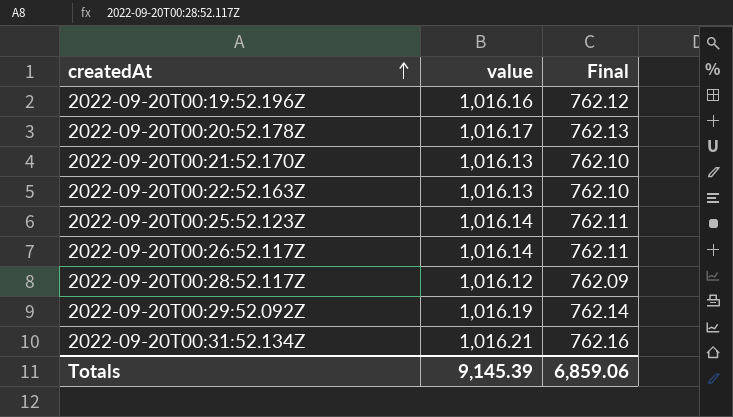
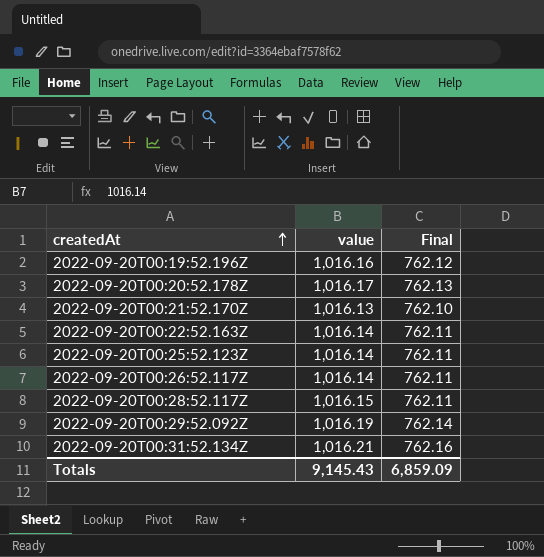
2022-09-20T00:22:52.163Z | value: 1,016.13 -> 1,016.14
2022-09-20T00:22:52.163Z | Final: 762.10 -> 762.11
2022-09-20T00:28:52.117Z | value: 1,016.12 -> 1,016.15
2022-09-20T00:28:52.117Z | Final: 762.09 -> 762.11
Totals | value: 9,145.39 -> 9,145.43
Totals | Final: 6,859.06 -> 6,859.09

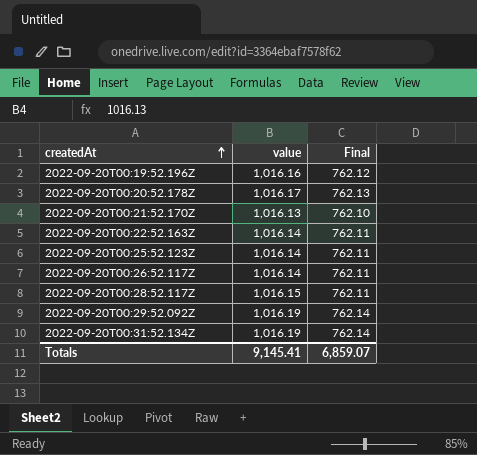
2022-09-20T00:31:52.134Z | value: 1,016.21 -> 1,016.19
2022-09-20T00:31:52.134Z | Final: 762.16 -> 762.14
Totals | value: 9,145.43 -> 9,145.41
Totals | Final: 6,859.09 -> 6,859.07

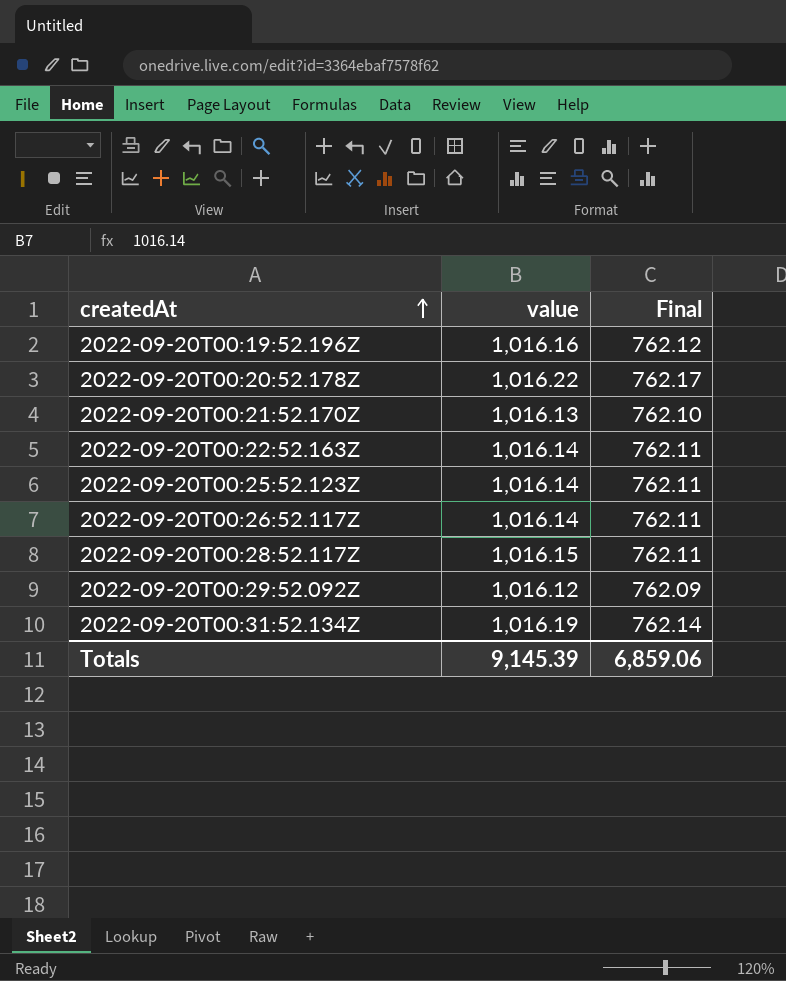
2022-09-20T00:20:52.178Z | value: 1,016.17 -> 1,016.22
2022-09-20T00:20:52.178Z | Final: 762.13 -> 762.17
2022-09-20T00:29:52.092Z | value: 1,016.19 -> 1,016.12
2022-09-20T00:29:52.092Z | Final: 762.14 -> 762.09
Totals | value: 9,145.41 -> 9,145.39
Totals | Final: 6,859.07 -> 6,859.06

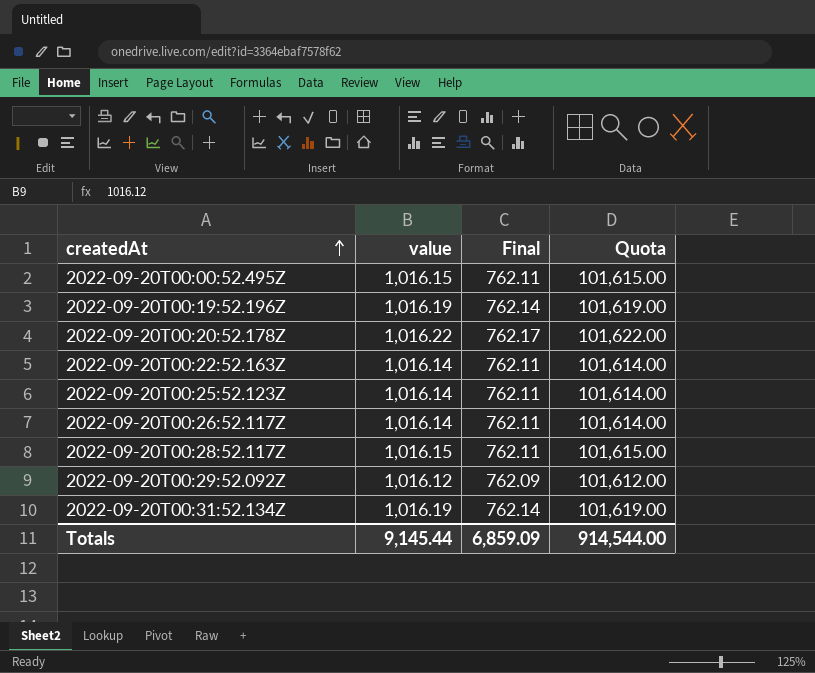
column Quota | formula: none -> [value] * 100
row 2022-09-20T00:21:52.170Z: 1,016.13 | 762.10 -> none
row 2022-09-20T00:00:52.495Z: none -> 1,016.15 | 762.11 | 101,615.00
2022-09-20T00:19:52.196Z | value: 1,016.16 -> 1,016.19
2022-09-20T00:19:52.196Z | Final: 762.12 -> 762.14
Totals | value: 9,145.39 -> 9,145.44
Totals | Final: 6,859.06 -> 6,859.09

